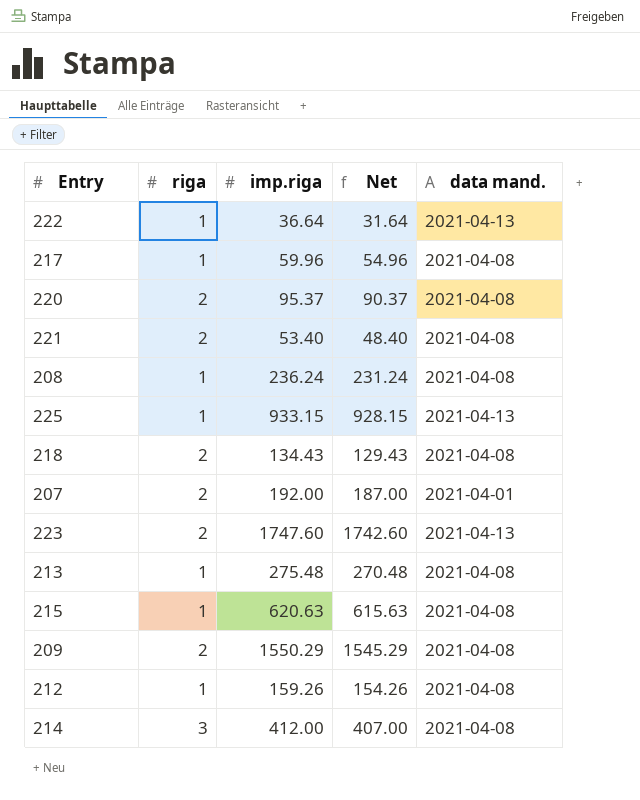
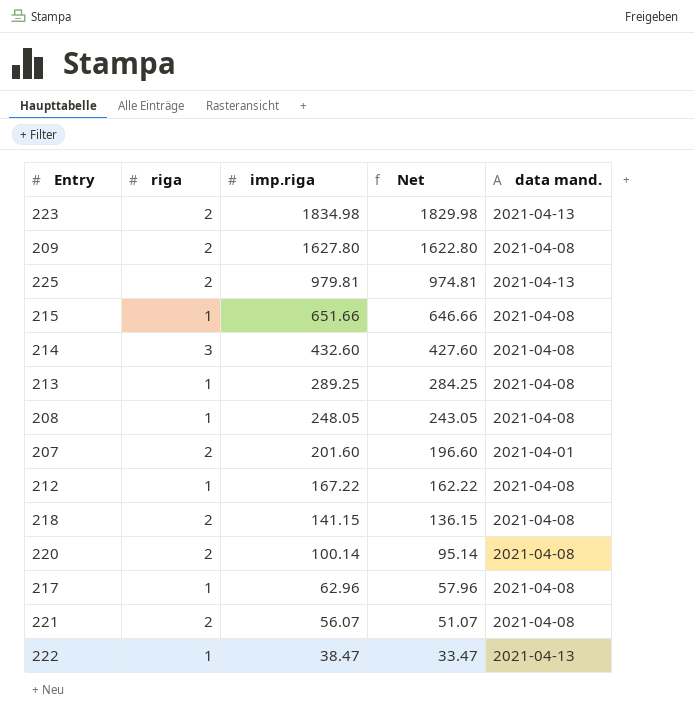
row order: none -> imp.riga descending
223 | imp.riga: 1747.60 -> 1834.98
223 | Net: 1742.60 -> 1829.98
209 | imp.riga: 1550.29 -> 1627.80
209 | Net: 1545.29 -> 1622.80
225 | riga: 1 -> 2
225 | imp.riga: 933.15 -> 979.81
225 | Net: 928.15 -> 974.81
215 | imp.riga: 620.63 -> 651.66
215 | Net: 615.63 -> 646.66
214 | imp.riga: 412.00 -> 432.60
214 | Net: 407.00 -> 427.60
213 | imp.riga: 275.48 -> 289.25
213 | Net: 270.48 -> 284.25
208 | imp.riga: 236.24 -> 248.05
208 | Net: 231.24 -> 243.05
207 | imp.riga: 192.00 -> 201.60
207 | Net: 187.00 -> 196.60
212 | imp.riga: 159.26 -> 167.22
212 | Net: 154.26 -> 162.22
218 | imp.riga: 134.43 -> 141.15
218 | Net: 129.43 -> 136.15
220 | imp.riga: 95.37 -> 100.14
220 | Net: 90.37 -> 95.14
217 | imp.riga: 59.96 -> 62.96
217 | Net: 54.96 -> 57.96
221 | imp.riga: 53.40 -> 56.07
221 | Net: 48.40 -> 51.07
222 | imp.riga: 36.64 -> 38.47
222 | Net: 31.64 -> 33.47

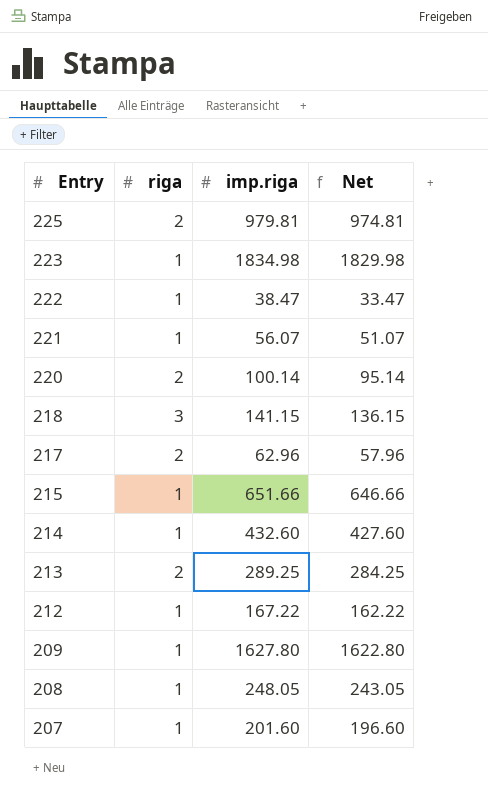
row order: imp.riga descending -> Entry descending
column data mand. | position: 5 -> none
223 | riga: 2 -> 1
221 | riga: 2 -> 1
218 | riga: 2 -> 3
217 | riga: 1 -> 2
214 | riga: 3 -> 1
213 | riga: 1 -> 2
209 | riga: 2 -> 1
207 | riga: 2 -> 1

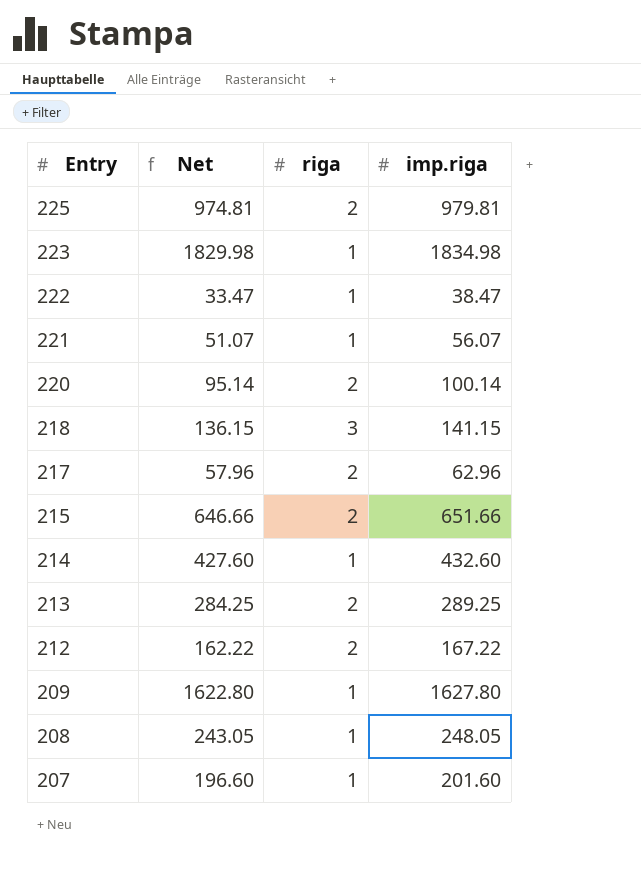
column Net | position: 4 -> 2
215 | riga: 1 -> 2
212 | riga: 1 -> 2

